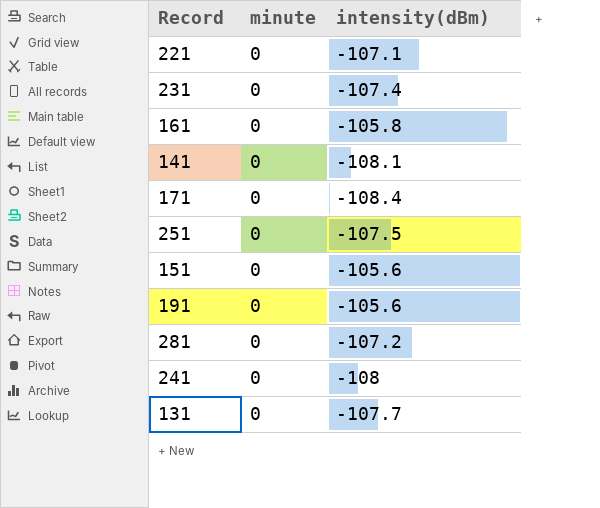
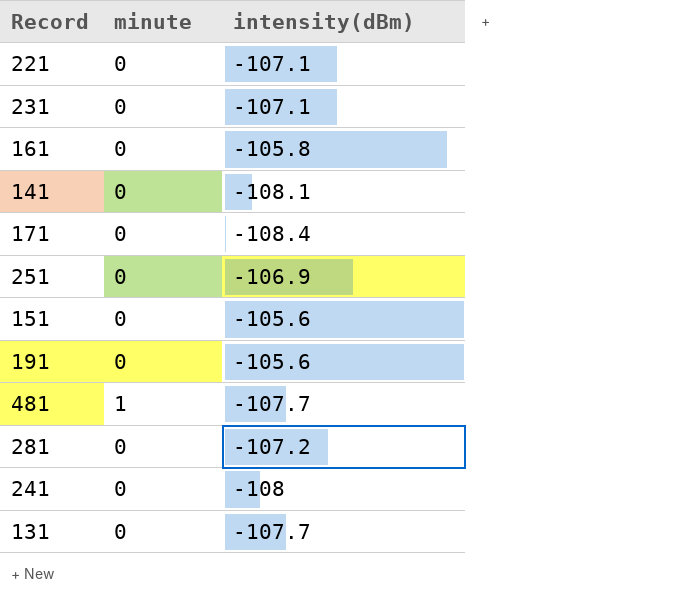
231 | intensity(dBm): -107.4 -> -107.1
251 | intensity(dBm): -107.5 -> -106.9
row 481: none -> 1 | -107.7

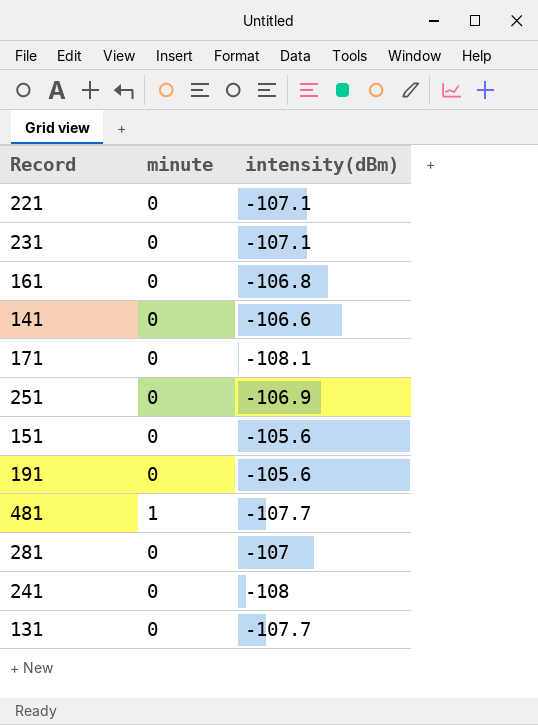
161 | intensity(dBm): -105.8 -> -106.8
141 | intensity(dBm): -108.1 -> -106.6
171 | intensity(dBm): -108.4 -> -108.1
281 | intensity(dBm): -107.2 -> -107

